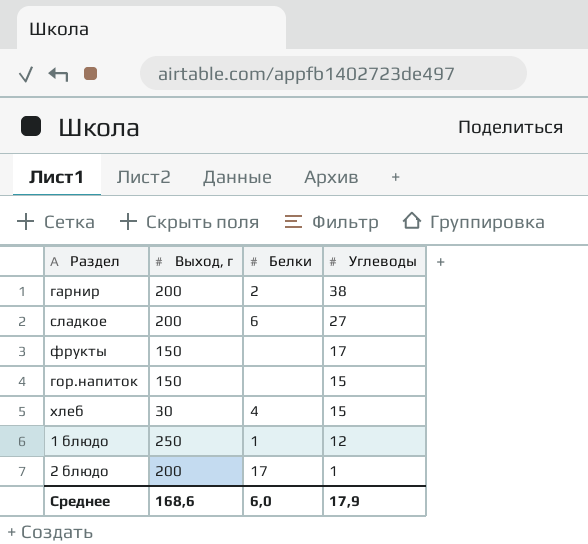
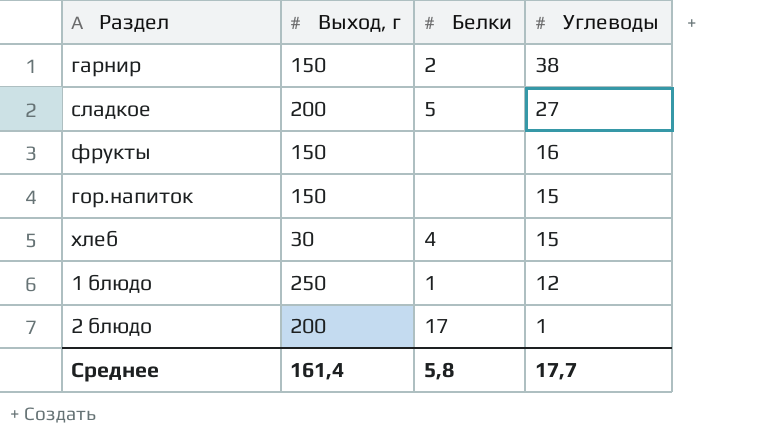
гарнир | Выход, г: 200 -> 150
сладкое | Белки: 6 -> 5
фрукты | Углеводы: 17 -> 16
Среднее | Выход, г: 168,6 -> 161,4
Среднее | Белки: 6,0 -> 5,8
Среднее | Углеводы: 17,9 -> 17,7

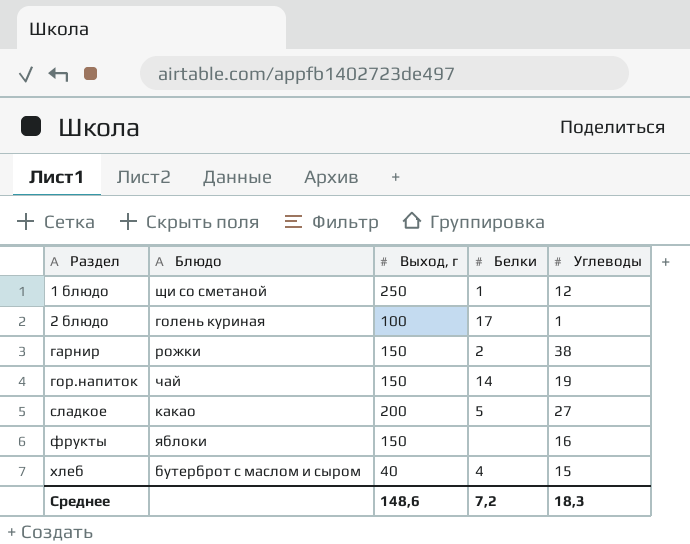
row order: Углеводы descending -> Раздел ascending
column Блюдо | position: none -> 2
2 блюдо | Выход, г: 200 -> 100
гор.напиток | Белки: none -> 14
гор.напиток | Углеводы: 15 -> 19
хлеб | Выход, г: 30 -> 40
Среднее | Выход, г: 161,4 -> 148,6
Среднее | Белки: 5,8 -> 7,2
Среднее | Углеводы: 17,7 -> 18,3

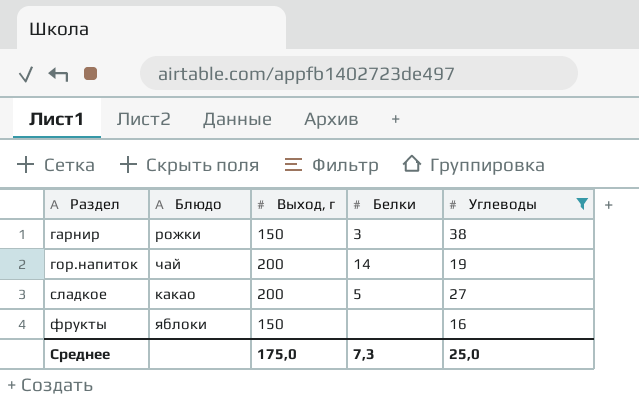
filter: none -> Углеводы >= 16
гарнир | Белки: 2 -> 3
гор.напиток | Выход, г: 150 -> 200
Среднее | Выход, г: 148,6 -> 175,0
Среднее | Белки: 7,2 -> 7,3
Среднее | Углеводы: 18,3 -> 25,0

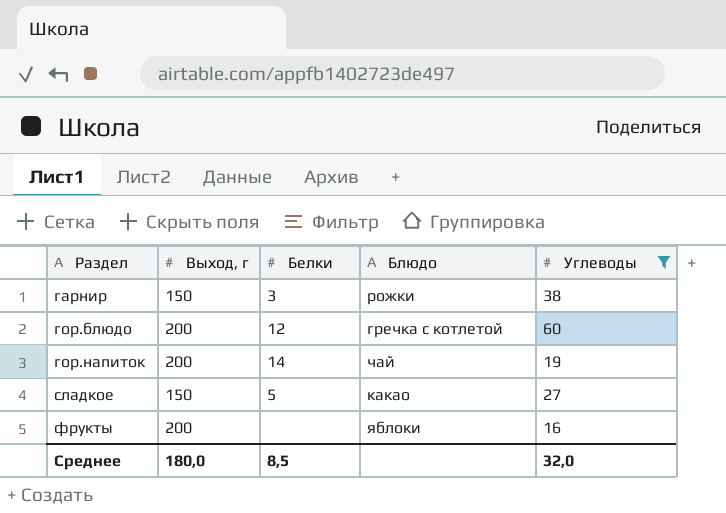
column Блюдо | position: 2 -> 4
row гор.блюдо: none -> 200 | 12 | гречка с котлетой | 60
сладкое | Выход, г: 200 -> 150
фрукты | Выход, г: 150 -> 200
Среднее | Выход, г: 175,0 -> 180,0
Среднее | Белки: 7,3 -> 8,5
Среднее | Углеводы: 25,0 -> 32,0

